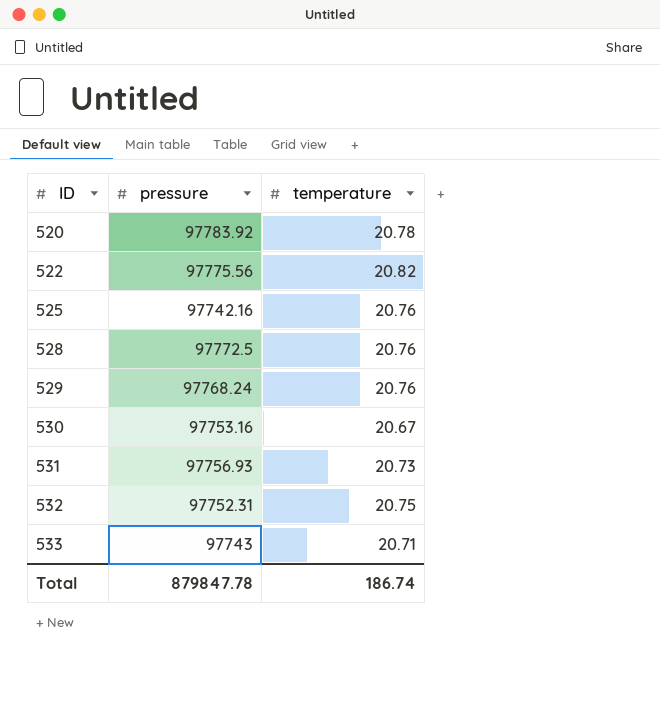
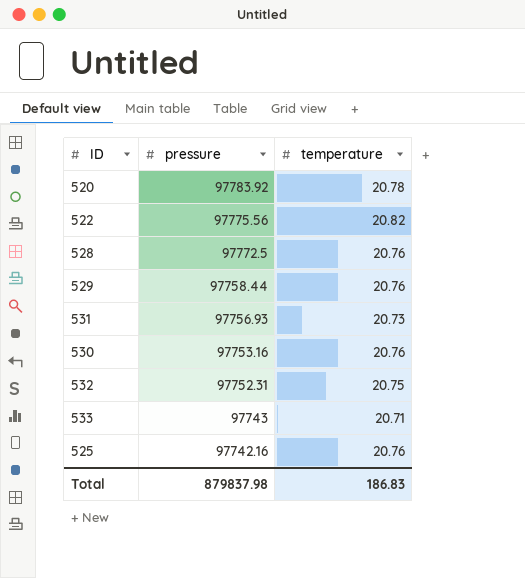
row order: ID ascending -> pressure descending
529 | pressure: 97768.24 -> 97758.44
530 | temperature: 20.67 -> 20.76
Total | pressure: 879847.78 -> 879837.98
Total | temperature: 186.74 -> 186.83

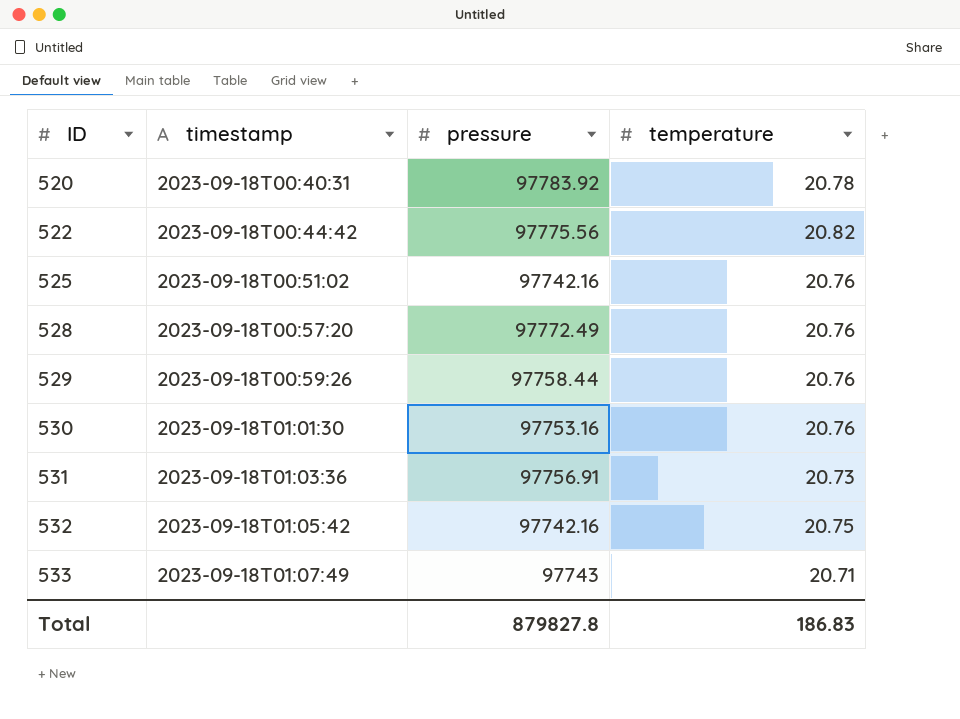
row order: pressure descending -> ID ascending
column timestamp | position: none -> 2
528 | pressure: 97772.5 -> 97772.49
531 | pressure: 97756.93 -> 97756.91
532 | pressure: 97752.31 -> 97742.16
Total | pressure: 879837.98 -> 879827.8

